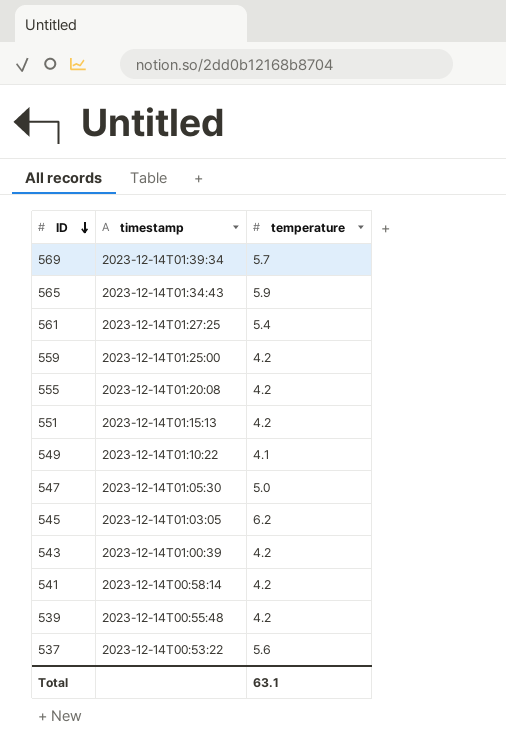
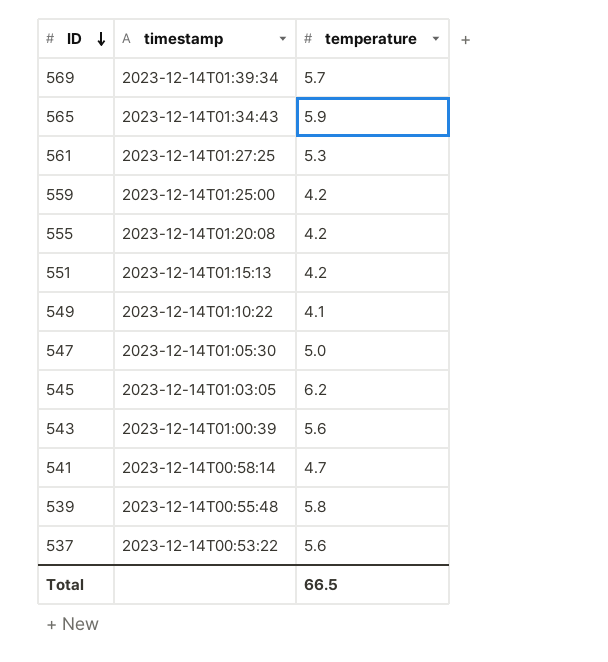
561 | temperature: 5.4 -> 5.3
543 | temperature: 4.2 -> 5.6
541 | temperature: 4.2 -> 4.7
539 | temperature: 4.2 -> 5.8
Total | temperature: 63.1 -> 66.5

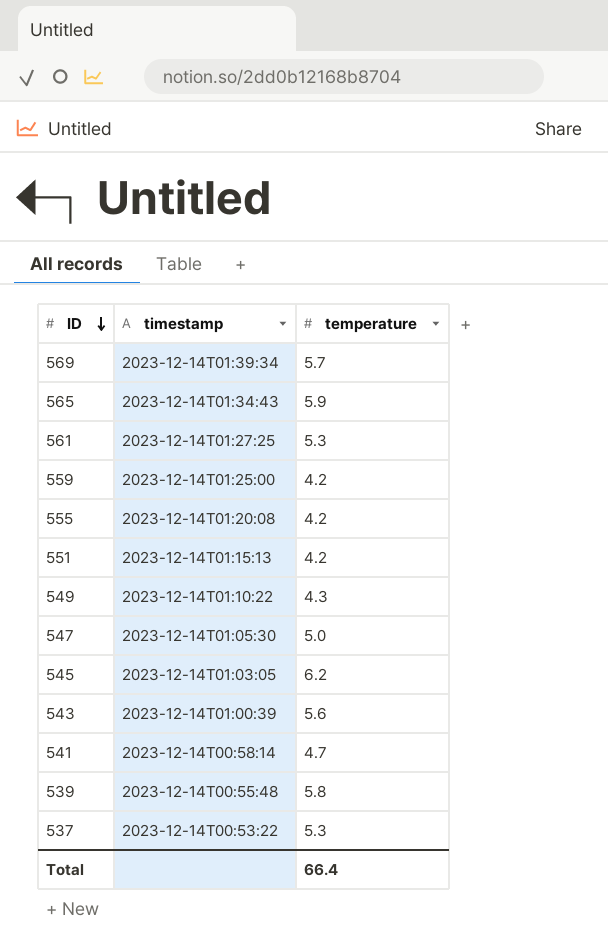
549 | temperature: 4.1 -> 4.3
537 | temperature: 5.6 -> 5.3
Total | temperature: 66.5 -> 66.4

